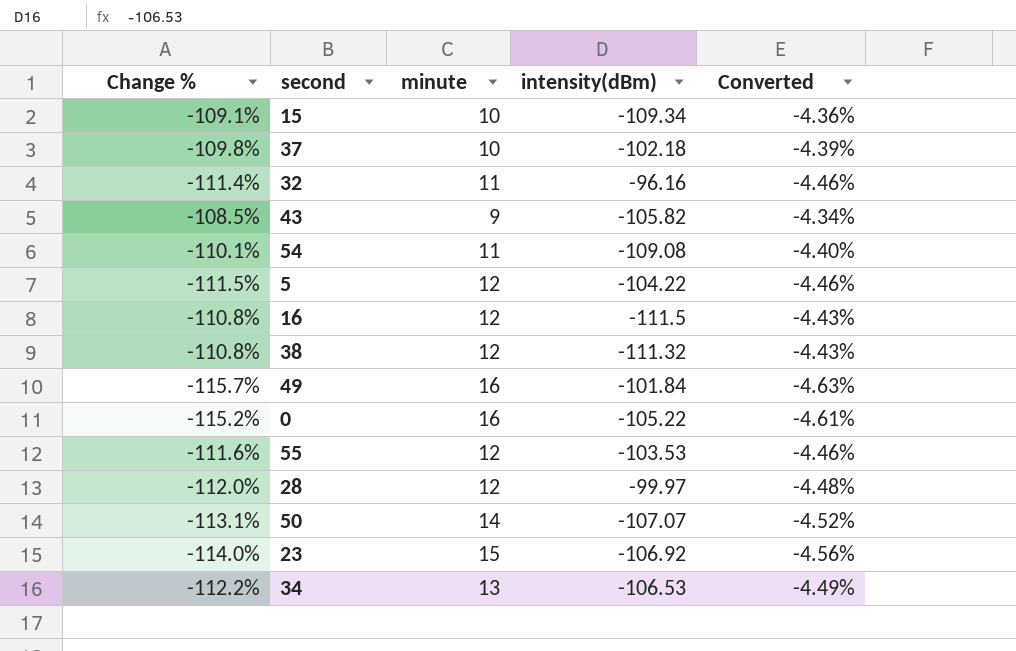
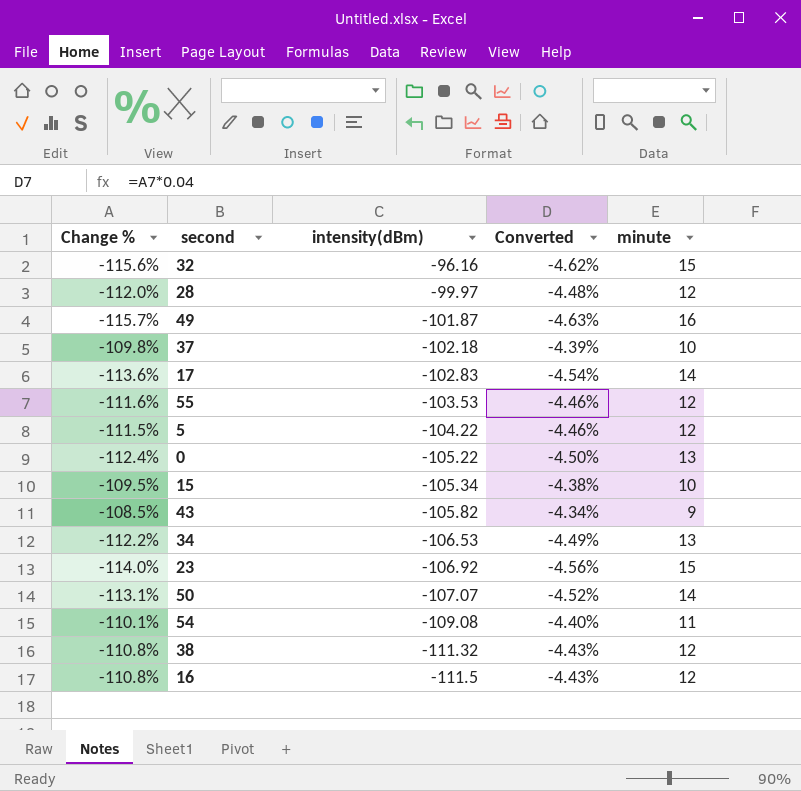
row order: none -> intensity(dBm) descending
column minute | position: 3 -> 5
32 | Change %: -111.4% -> -115.6%
32 | Converted: -4.46% -> -4.62%
32 | minute: 11 -> 15
49 | intensity(dBm): -101.84 -> -101.87
row 17: none -> -113.6% | -102.83 | -4.54% | 14
0 | Change %: -115.2% -> -112.4%
0 | Converted: -4.61% -> -4.50%
0 | minute: 16 -> 13
15 | Change %: -109.1% -> -109.5%
15 | intensity(dBm): -109.34 -> -105.34
15 | Converted: -4.36% -> -4.38%

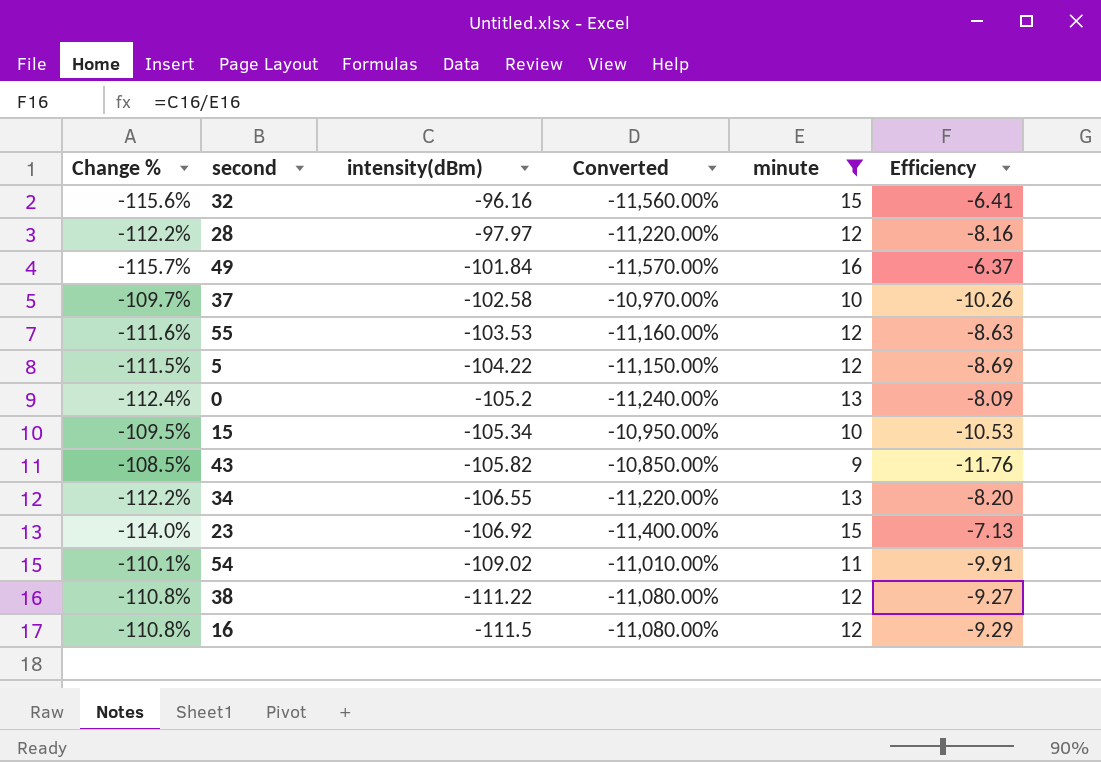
filter: none -> minute != 14
column Converted | formula: [Change %] * 0.04 -> [Change %] * 100
column Efficiency | formula: none -> [intensity(dBm)] / [minute]
28 | Change %: -112.0% -> -112.2%
28 | intensity(dBm): -99.97 -> -97.97
49 | intensity(dBm): -101.87 -> -101.84
37 | Change %: -109.8% -> -109.7%
37 | intensity(dBm): -102.18 -> -102.58
0 | intensity(dBm): -105.22 -> -105.2
34 | intensity(dBm): -106.53 -> -106.55
54 | intensity(dBm): -109.08 -> -109.02
38 | intensity(dBm): -111.32 -> -111.22

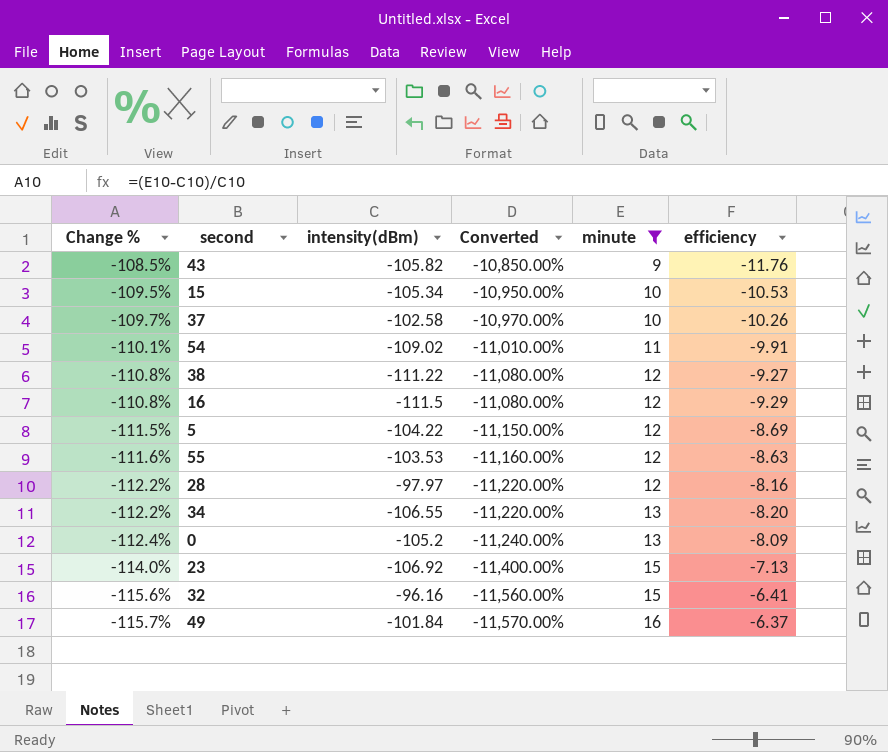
row order: intensity(dBm) descending -> Change % descending
column name: Efficiency -> efficiency

